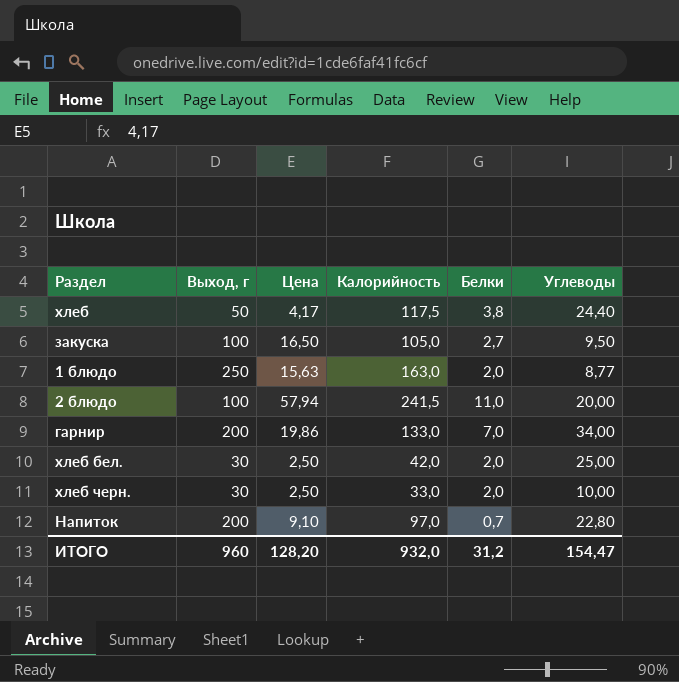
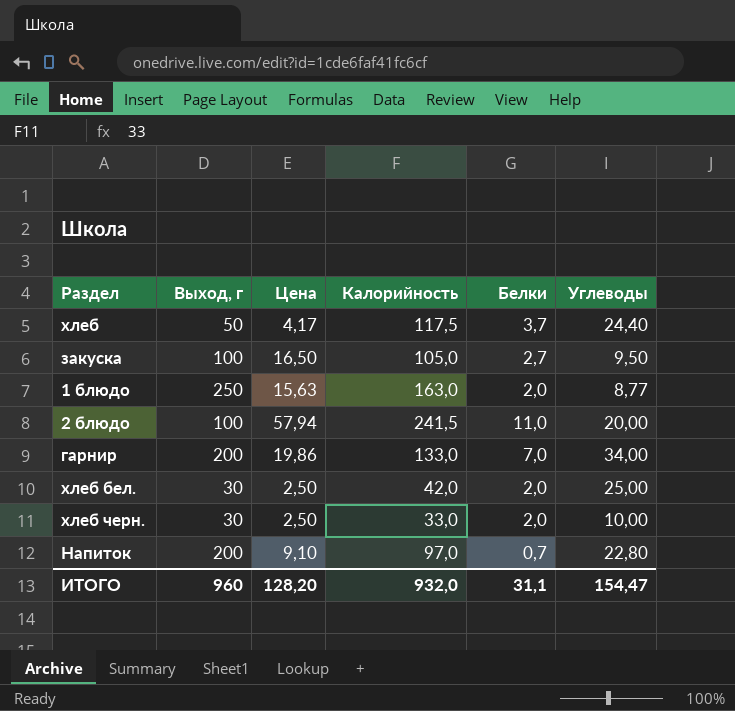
хлеб | Белки: 3,8 -> 3,7
ИТОГО | Белки: 31,2 -> 31,1

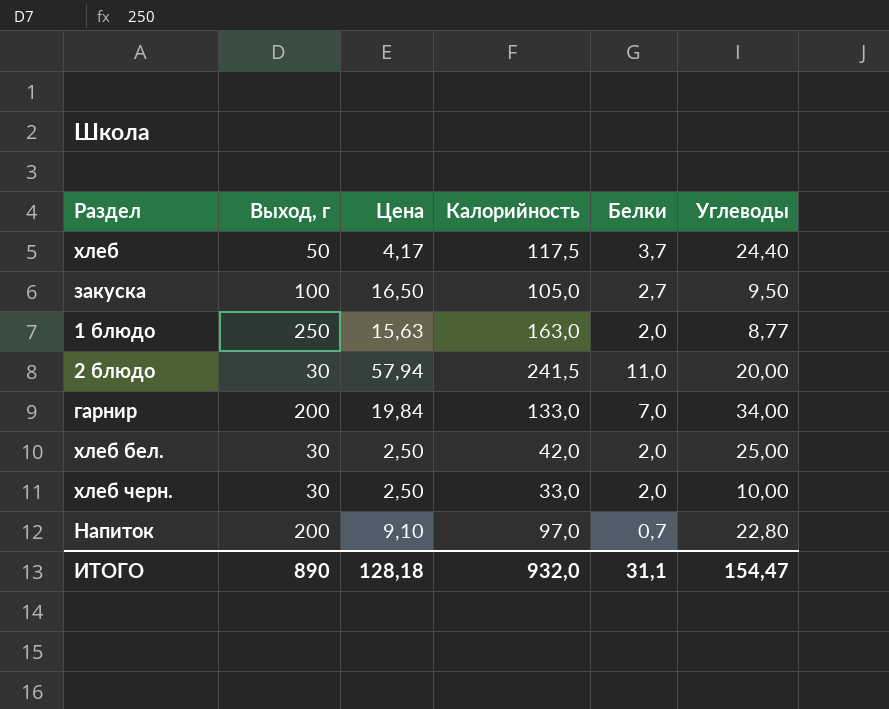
2 блюдо | Выход, г: 100 -> 30
гарнир | Цена: 19,86 -> 19,84
ИТОГО | Выход, г: 960 -> 890
ИТОГО | Цена: 128,20 -> 128,18

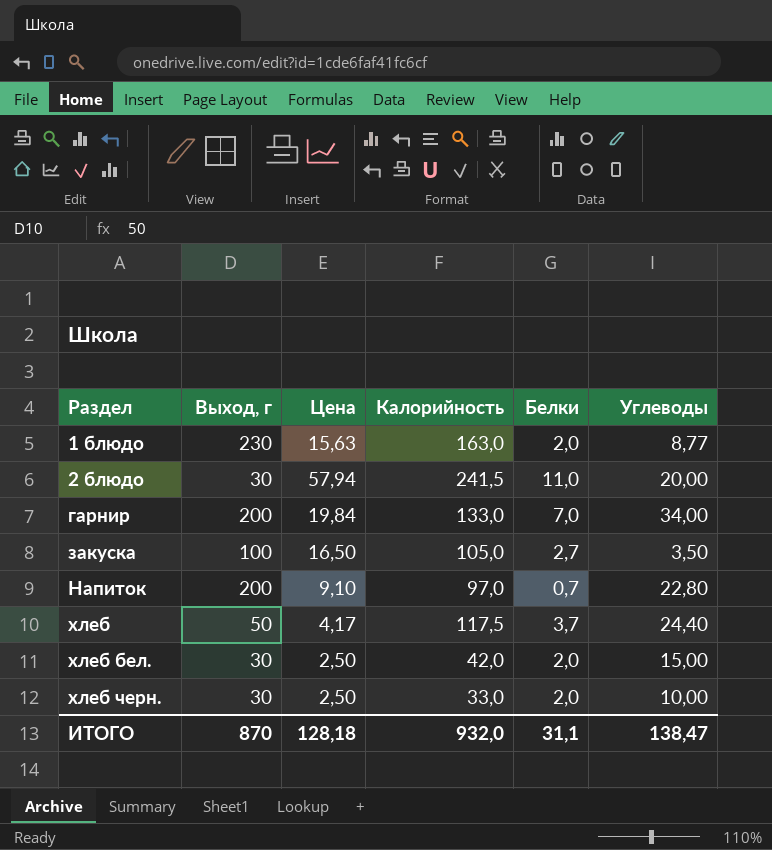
row order: none -> Раздел ascending
1 блюдо | Выход, г: 250 -> 230
закуска | Углеводы: 9,50 -> 3,50
хлеб бел. | Углеводы: 25,00 -> 15,00
ИТОГО | Выход, г: 890 -> 870
ИТОГО | Углеводы: 154,47 -> 138,47

